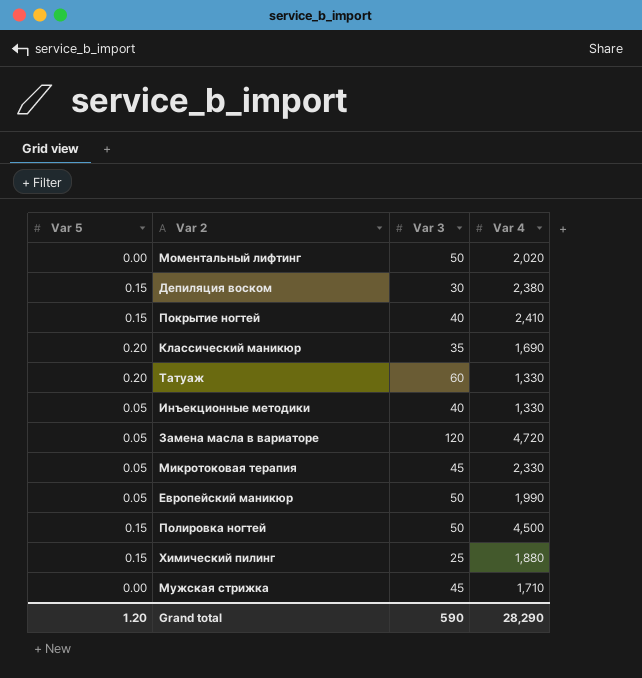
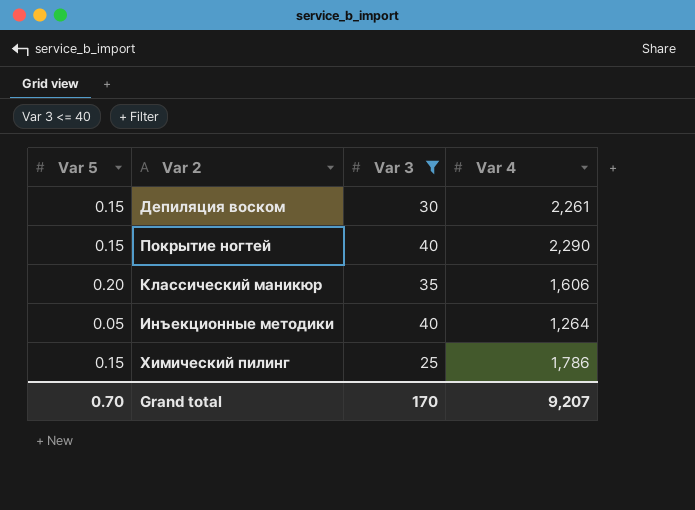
filter: none -> Var 3 <= 40
Депиляция воском | Var 4: 2,380 -> 2,261
Покрытие ногтей | Var 4: 2,410 -> 2,290
Классический маникюр | Var 4: 1,690 -> 1,606
Инъекционные методики | Var 4: 1,330 -> 1,264
Химический пилинг | Var 4: 1,880 -> 1,786
Grand total | Var 5: 1.20 -> 0.70
Grand total | Var 3: 590 -> 170
Grand total | Var 4: 28,290 -> 9,207

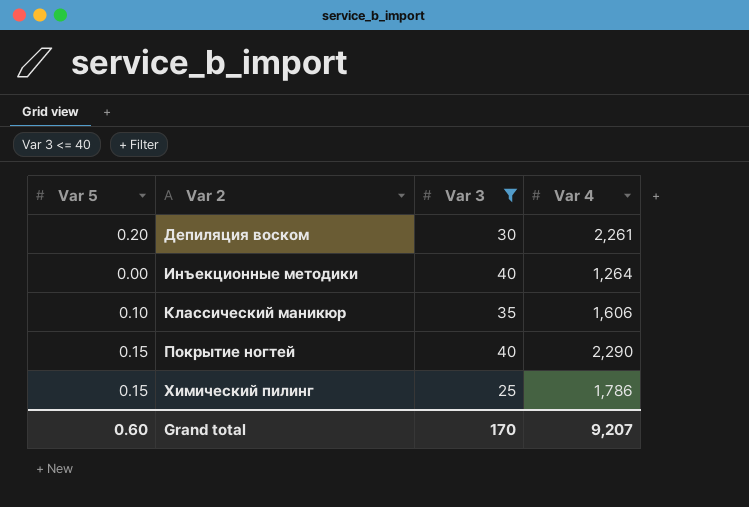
row order: none -> Var 2 ascending
Депиляция воском | Var 5: 0.15 -> 0.20
Инъекционные методики | Var 5: 0.05 -> 0.00
Классический маникюр | Var 5: 0.20 -> 0.10
Grand total | Var 5: 0.70 -> 0.60

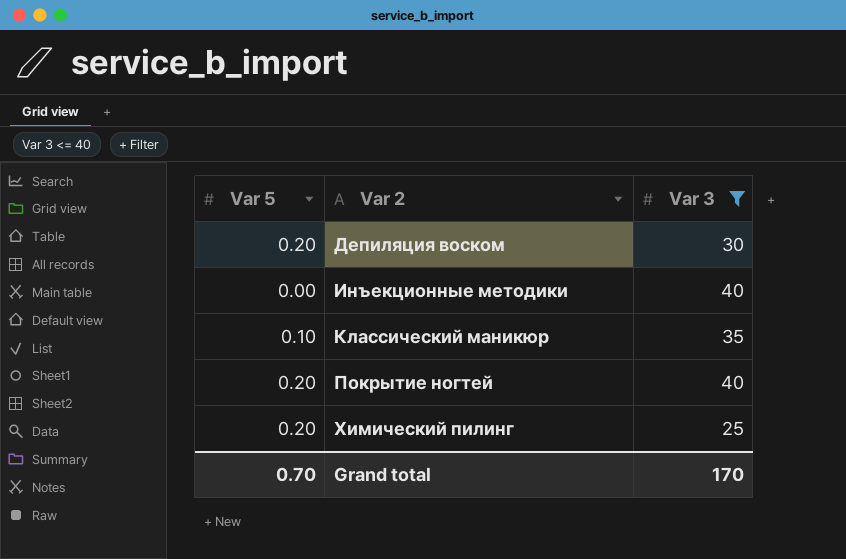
column Var 4 | position: 4 -> none
Покрытие ногтей | Var 5: 0.15 -> 0.20
Химический пилинг | Var 5: 0.15 -> 0.20
Grand total | Var 5: 0.60 -> 0.70

